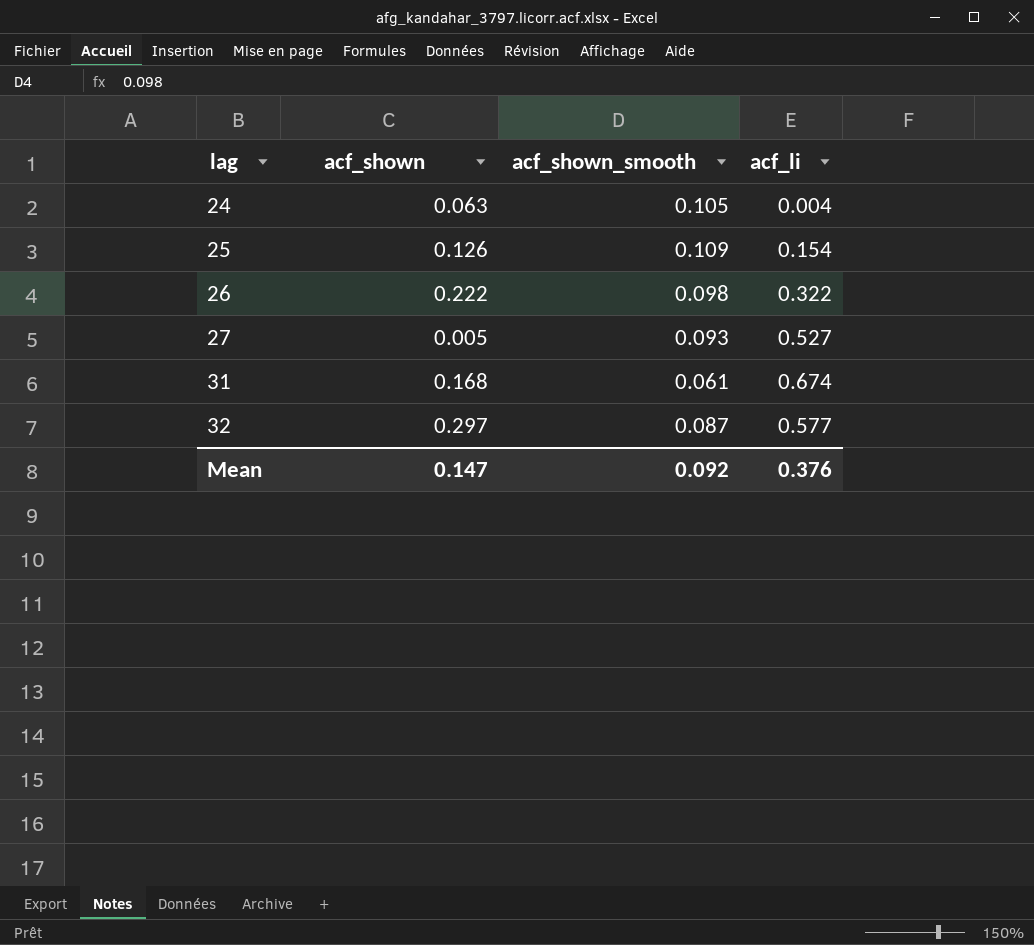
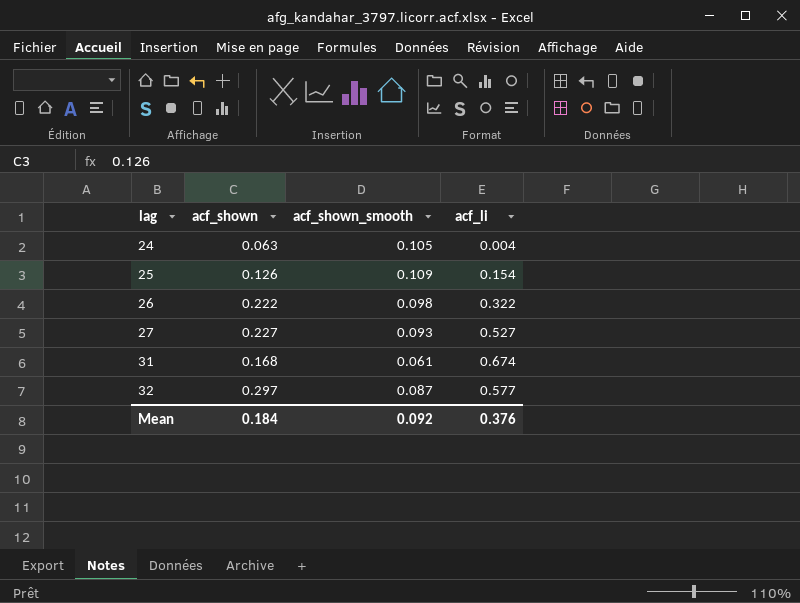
27 | acf_shown: 0.005 -> 0.227
Mean | acf_shown: 0.147 -> 0.184

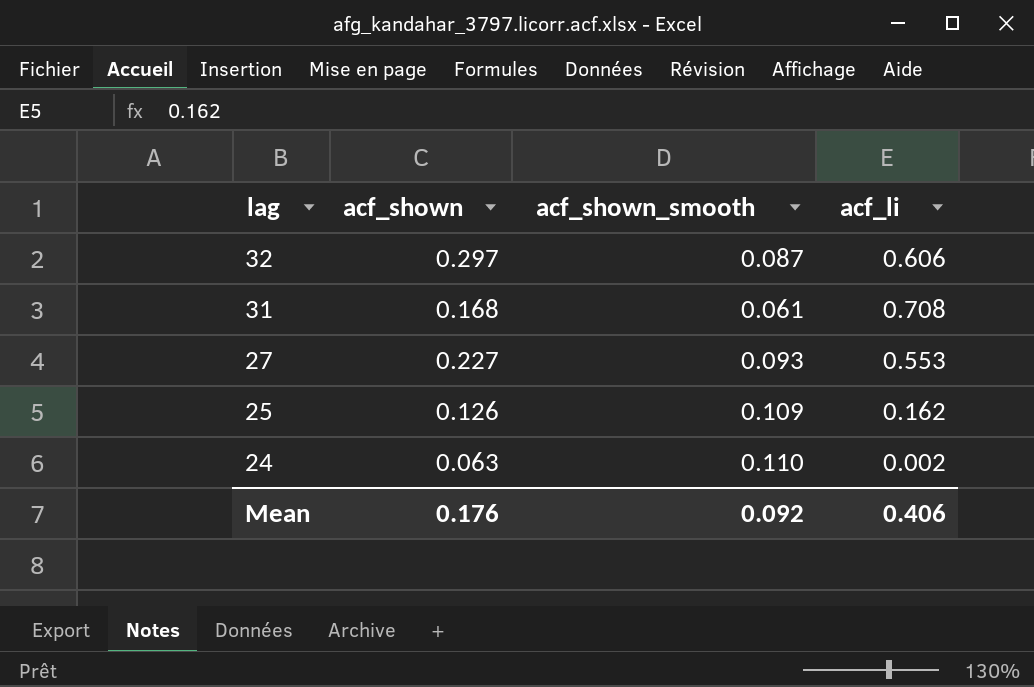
row order: lag ascending -> lag descending
row 26: 0.222 | 0.098 | 0.322 -> none
32 | acf_li: 0.577 -> 0.606
31 | acf_li: 0.674 -> 0.708
27 | acf_li: 0.527 -> 0.553
25 | acf_li: 0.154 -> 0.162
24 | acf_shown_smooth: 0.105 -> 0.110
24 | acf_li: 0.004 -> 0.002
Mean | acf_shown: 0.184 -> 0.176
Mean | acf_li: 0.376 -> 0.406

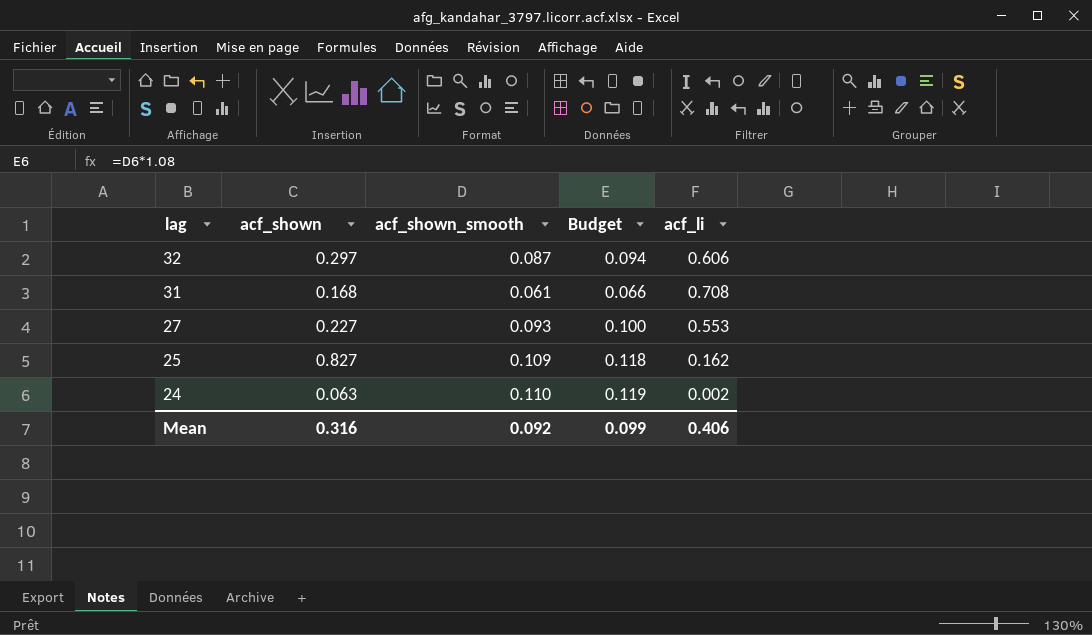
column Budget | formula: none -> [acf_shown_smooth] * 1.08
25 | acf_shown: 0.126 -> 0.827
Mean | acf_shown: 0.176 -> 0.316

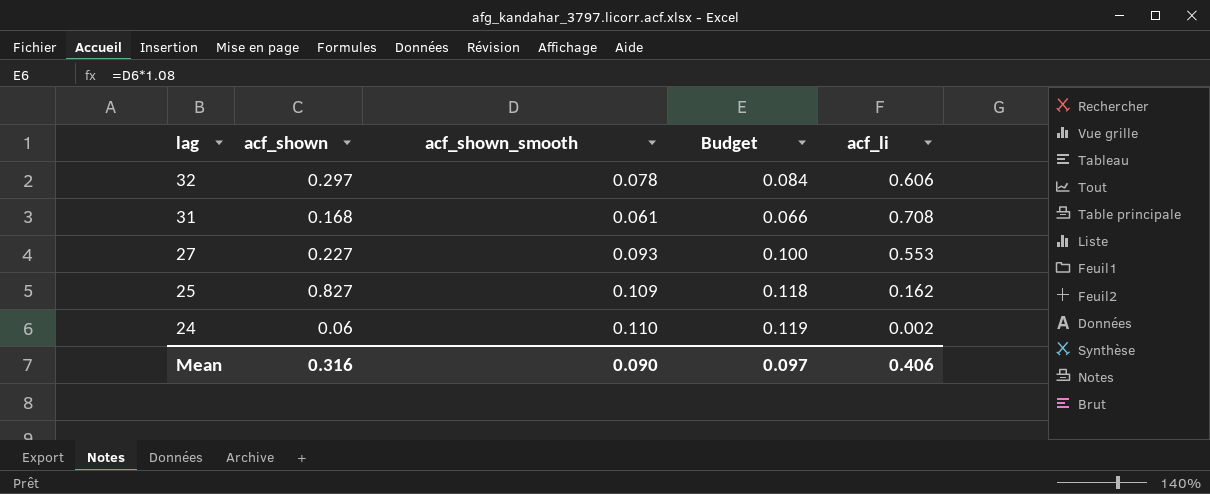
32 | acf_shown_smooth: 0.087 -> 0.078
32 | Budget: 0.094 -> 0.084
24 | acf_shown: 0.063 -> 0.06
Mean | acf_shown_smooth: 0.092 -> 0.090
Mean | Budget: 0.099 -> 0.097

